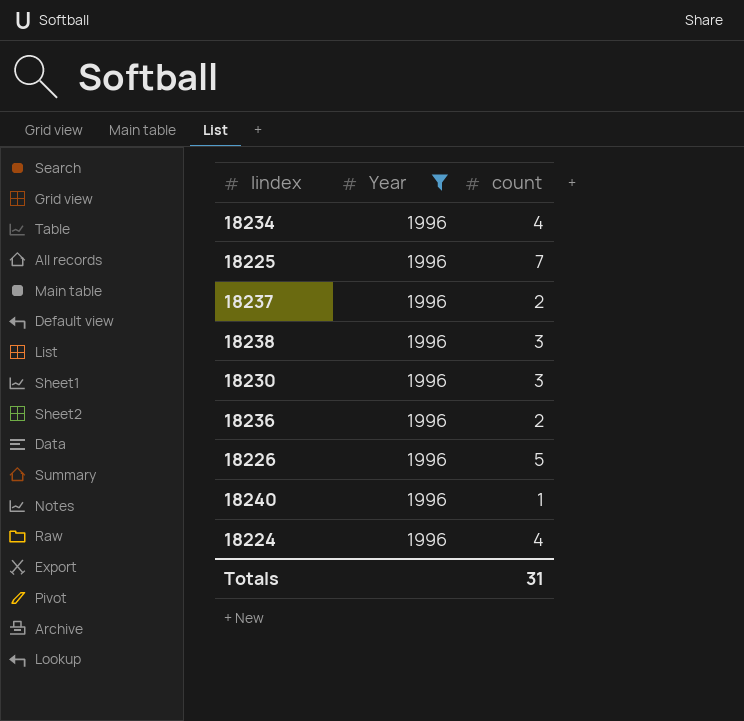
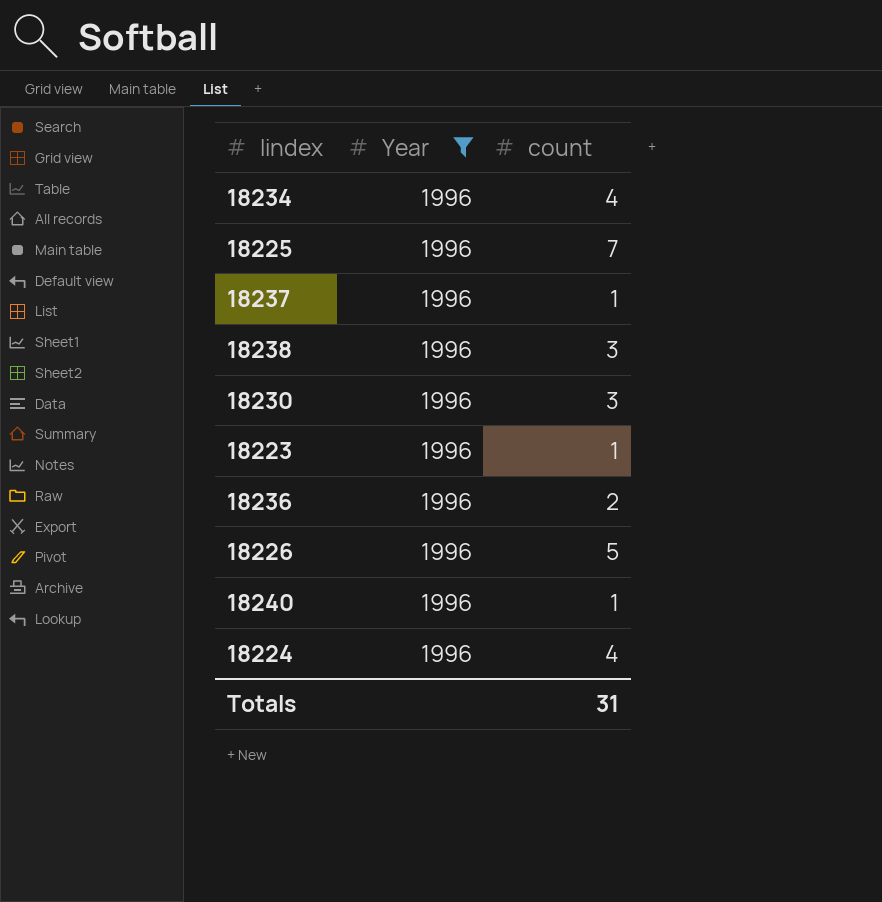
18237 | count: 2 -> 1
row 18223: none -> 1996 | 1

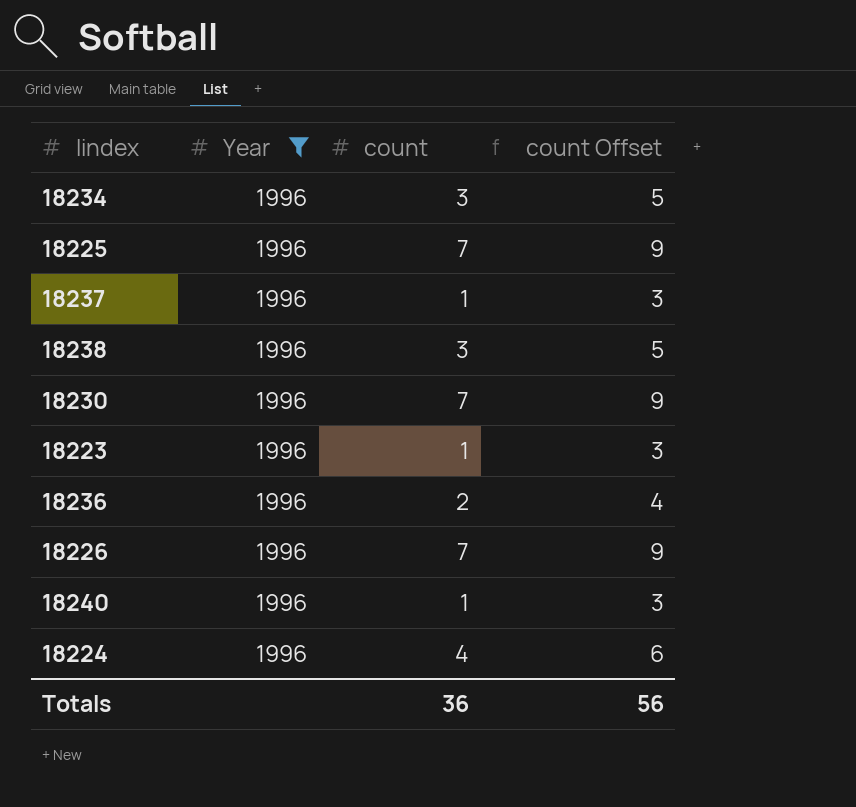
column count Offset | formula: none -> [count] + 2
18234 | count: 4 -> 3
18230 | count: 3 -> 7
18226 | count: 5 -> 7
Totals | count: 31 -> 36

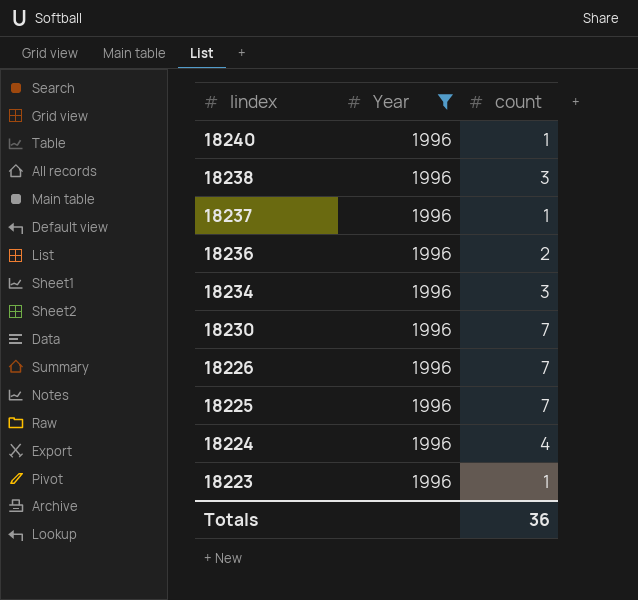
row order: none -> lindex descending
column count Offset | formula: [count] + 2 -> none

